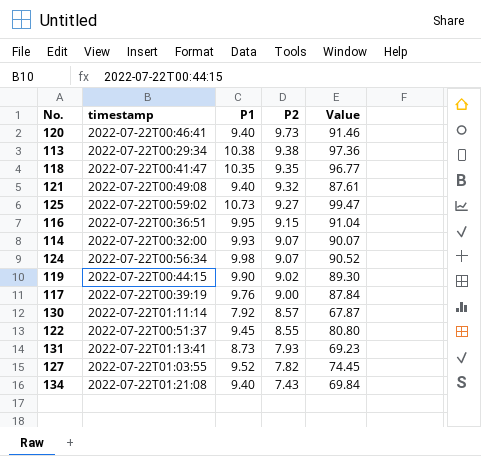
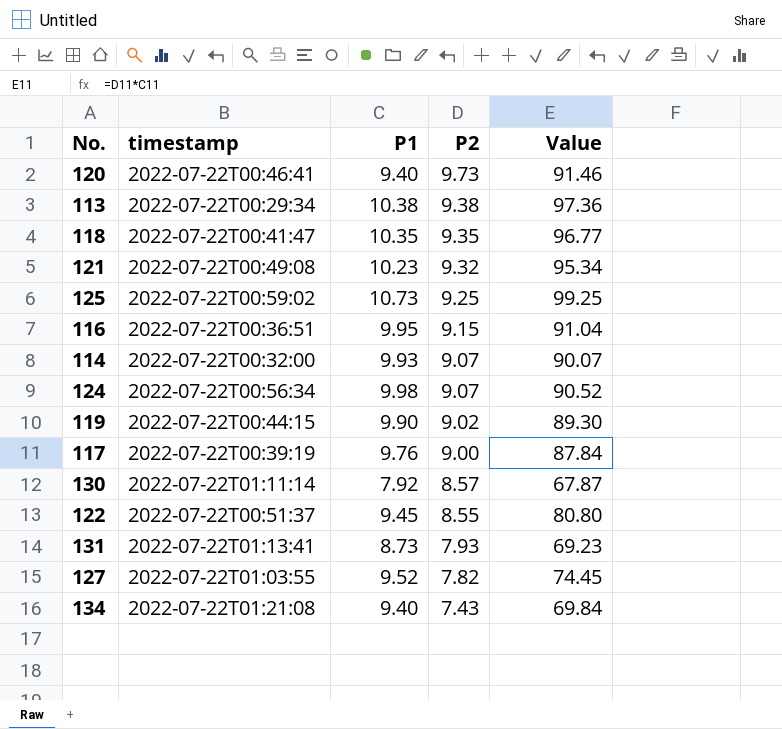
121 | P1: 9.40 -> 10.23
121 | Value: 87.61 -> 95.34
125 | P2: 9.27 -> 9.25
125 | Value: 99.47 -> 99.25

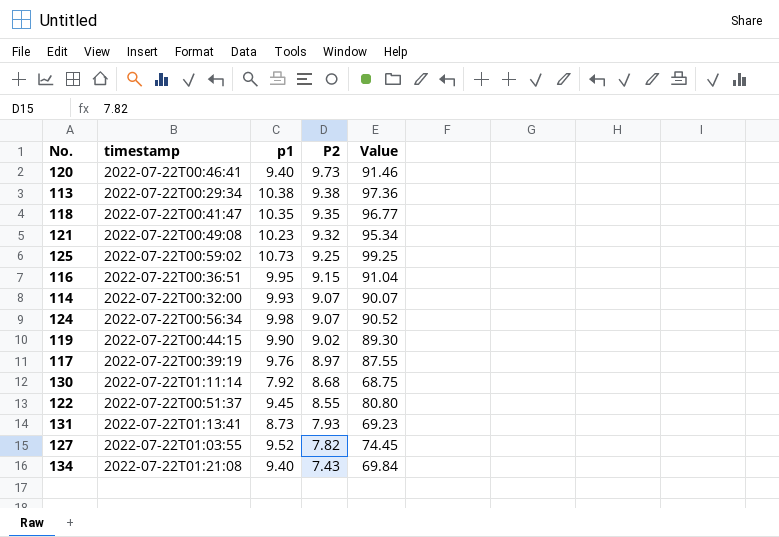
column name: P1 -> p1
117 | P2: 9.00 -> 8.97
117 | Value: 87.84 -> 87.55
130 | P2: 8.57 -> 8.68
130 | Value: 67.87 -> 68.75

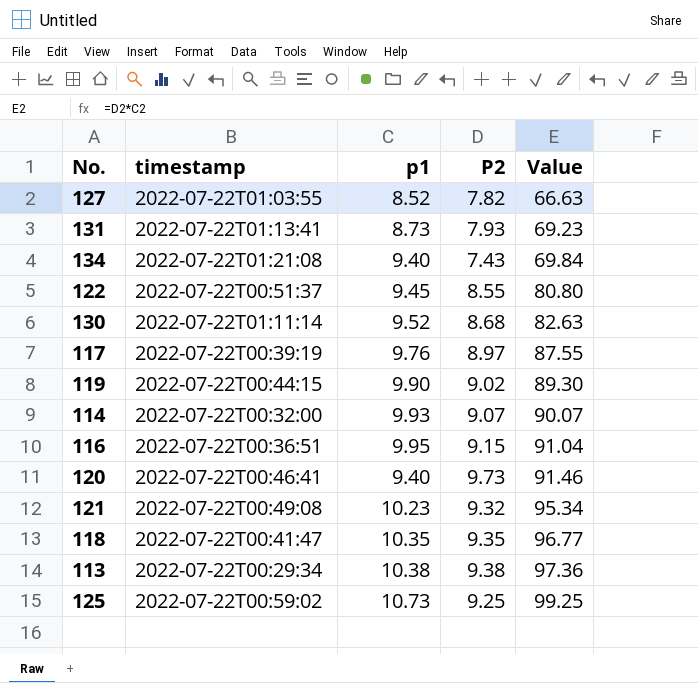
row order: P2 descending -> Value ascending
row 124: 2022-07-22T00:56:34 | 9.98 | 9.07 | 90.52 -> none
127 | p1: 9.52 -> 8.52
127 | Value: 74.45 -> 66.63
130 | p1: 7.92 -> 9.52
130 | Value: 68.75 -> 82.63

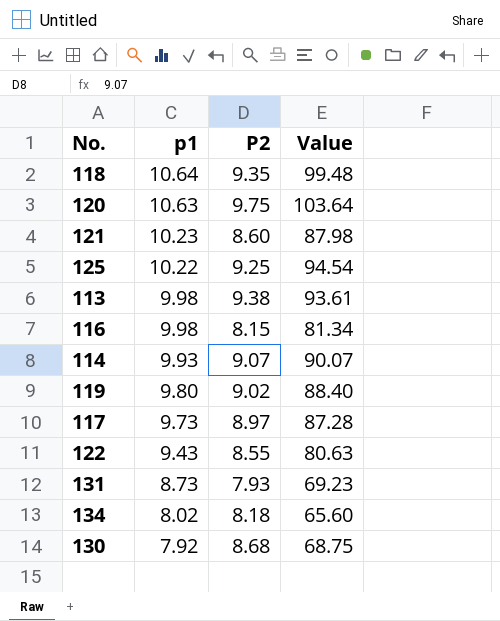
row order: Value ascending -> p1 descending
column timestamp | position: 2 -> none
row 127: 2022-07-22T01:03:55 | 8.52 | 7.82 | 66.63 -> none
118 | p1: 10.35 -> 10.64
118 | Value: 96.77 -> 99.48
120 | p1: 9.40 -> 10.63
120 | P2: 9.73 -> 9.75
120 | Value: 91.46 -> 103.64
121 | P2: 9.32 -> 8.60
121 | Value: 95.34 -> 87.98
125 | p1: 10.73 -> 10.22
125 | Value: 99.25 -> 94.54
113 | p1: 10.38 -> 9.98
113 | Value: 97.36 -> 93.61
116 | p1: 9.95 -> 9.98
116 | P2: 9.15 -> 8.15
116 | Value: 91.04 -> 81.34
119 | p1: 9.90 -> 9.80
119 | Value: 89.30 -> 88.40
117 | p1: 9.76 -> 9.73
117 | Value: 87.55 -> 87.28
122 | p1: 9.45 -> 9.43
122 | Value: 80.80 -> 80.63
134 | p1: 9.40 -> 8.02
134 | P2: 7.43 -> 8.18
134 | Value: 69.84 -> 65.60
130 | p1: 9.52 -> 7.92
130 | Value: 82.63 -> 68.75

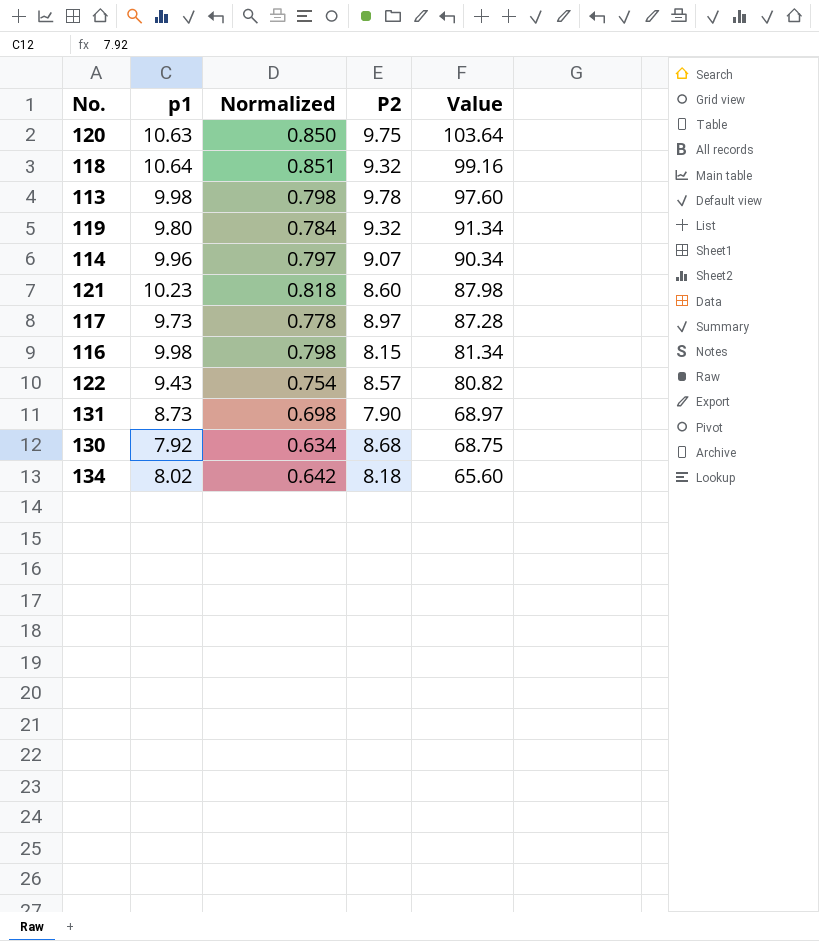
row order: p1 descending -> Value descending
column Normalized | formula: none -> [p1] * 0.08
row 125: 10.22 | 9.25 | 94.54 -> none
118 | P2: 9.35 -> 9.32
118 | Value: 99.48 -> 99.16
113 | P2: 9.38 -> 9.78
113 | Value: 93.61 -> 97.60
119 | P2: 9.02 -> 9.32
119 | Value: 88.40 -> 91.34
114 | p1: 9.93 -> 9.96
114 | Value: 90.07 -> 90.34
122 | P2: 8.55 -> 8.57
122 | Value: 80.63 -> 80.82
131 | P2: 7.93 -> 7.90
131 | Value: 69.23 -> 68.97

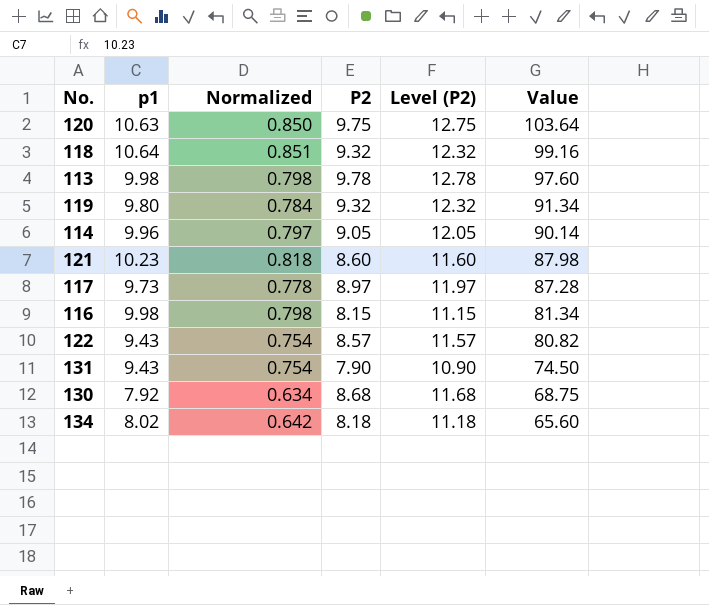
column Level (P2) | formula: none -> [P2] + 3
114 | P2: 9.07 -> 9.05
114 | Value: 90.34 -> 90.14
131 | p1: 8.73 -> 9.43
131 | Normalized: 0.698 -> 0.754
131 | Value: 68.97 -> 74.50

